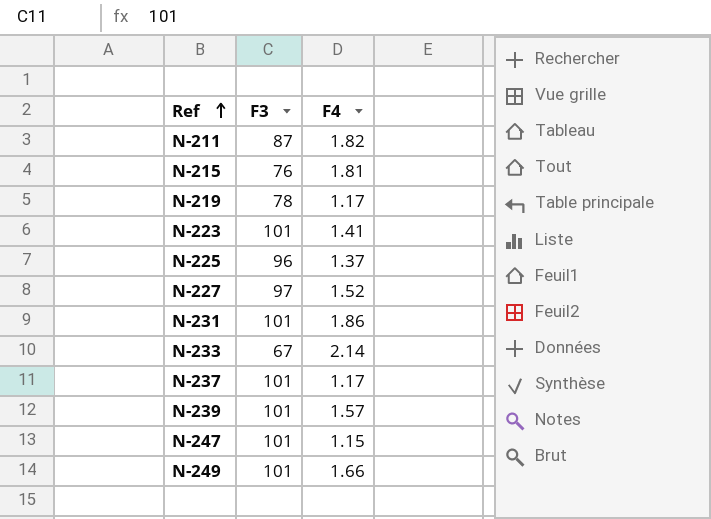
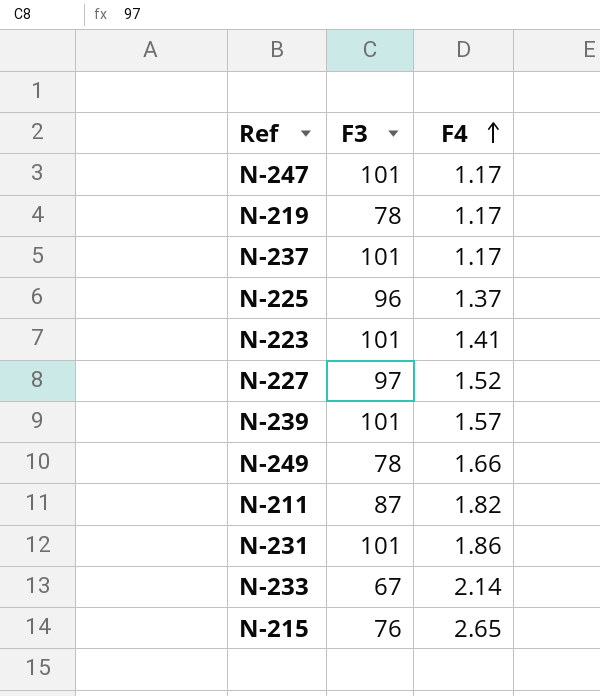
row order: Ref ascending -> F4 ascending
N-247 | F4: 1.15 -> 1.17
N-249 | F3: 101 -> 78
N-215 | F4: 1.81 -> 2.65

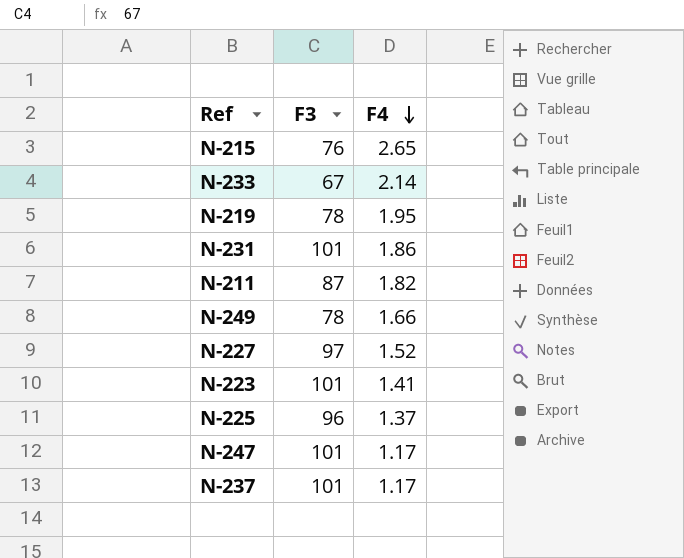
row order: F4 ascending -> F4 descending
row N-239: 101 | 1.57 -> none
N-219 | F4: 1.17 -> 1.95

